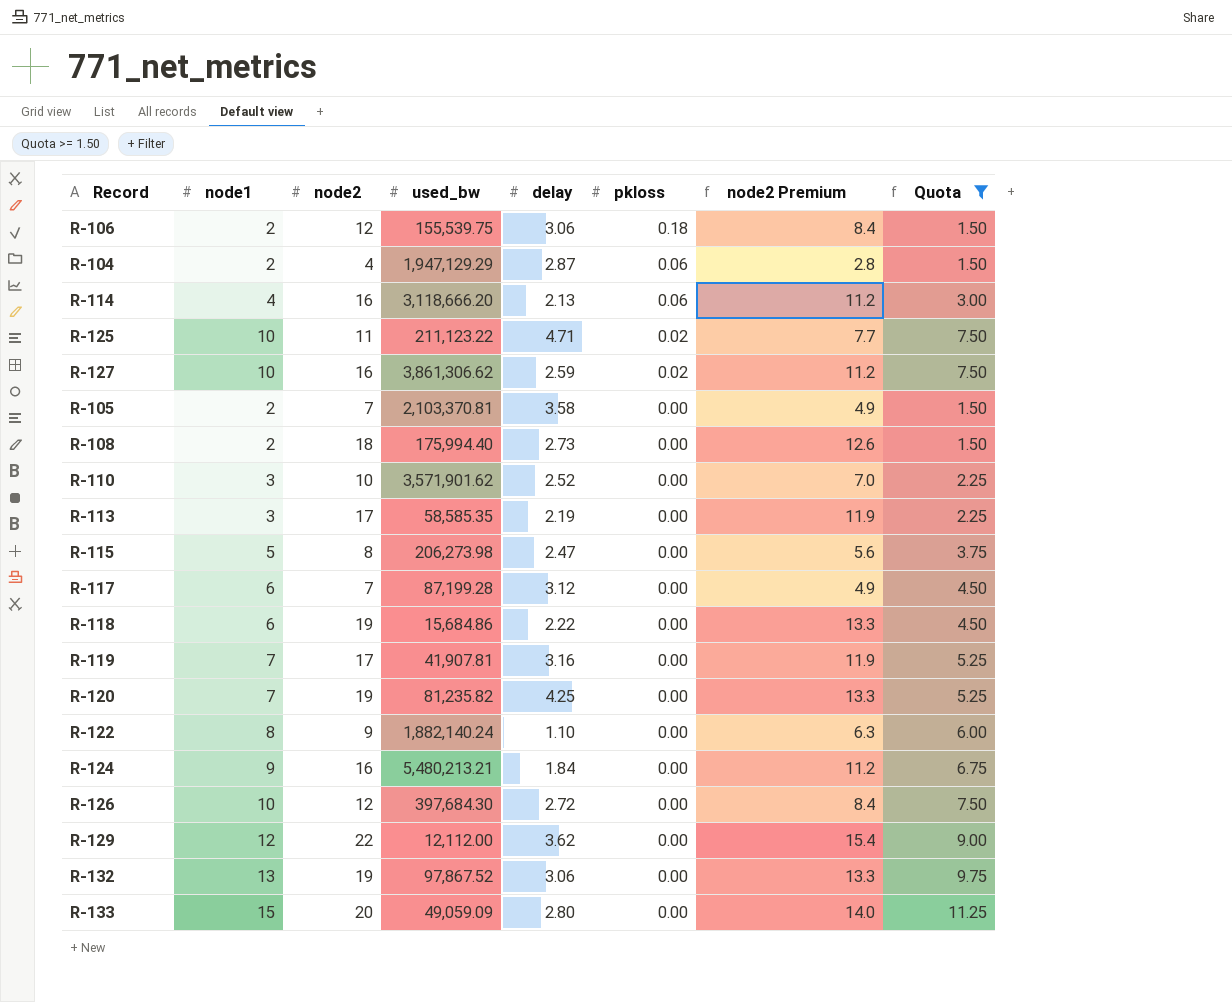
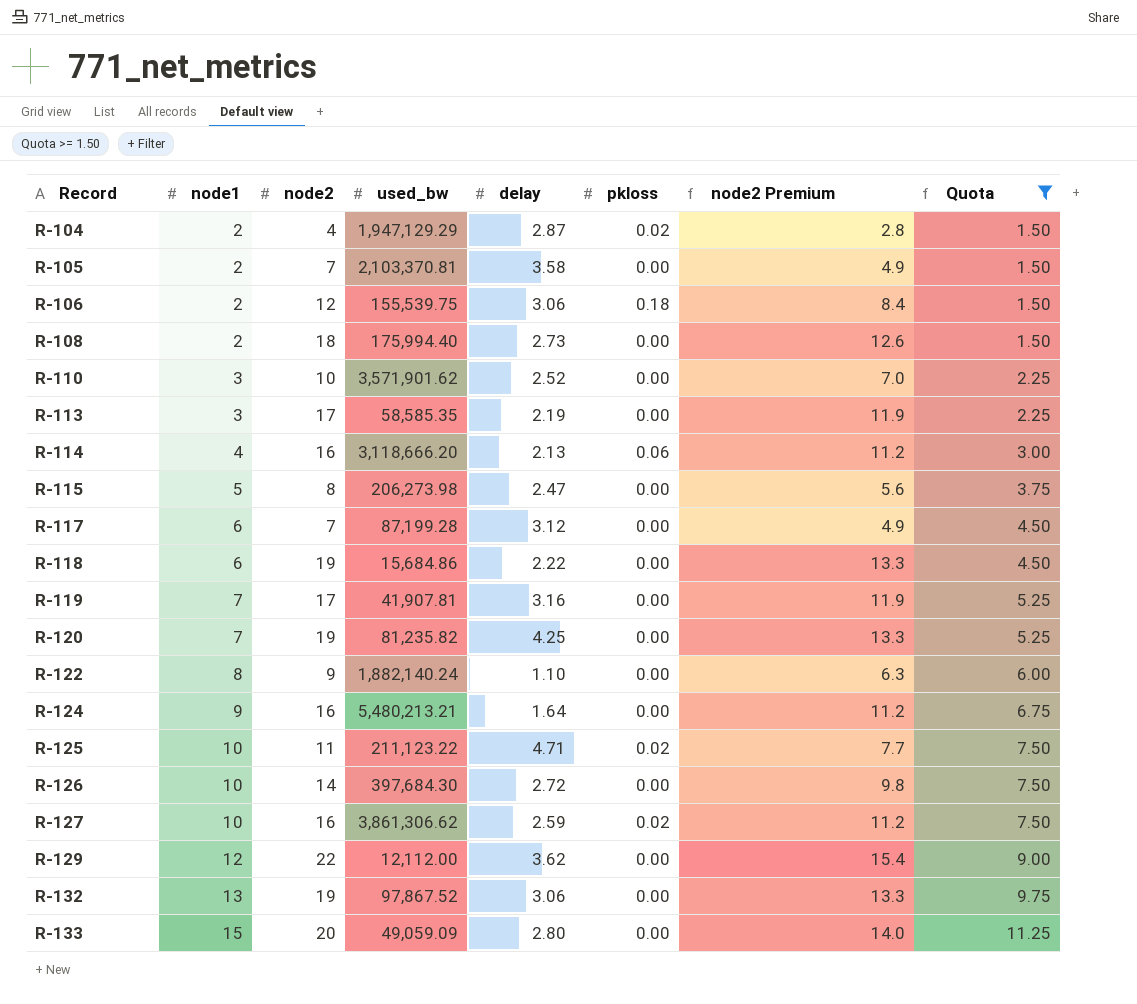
row order: pkloss descending -> Record ascending
R-104 | pkloss: 0.06 -> 0.02
R-124 | delay: 1.84 -> 1.64
R-126 | node2: 12 -> 14
R-126 | node2 Premium: 8.4 -> 9.8

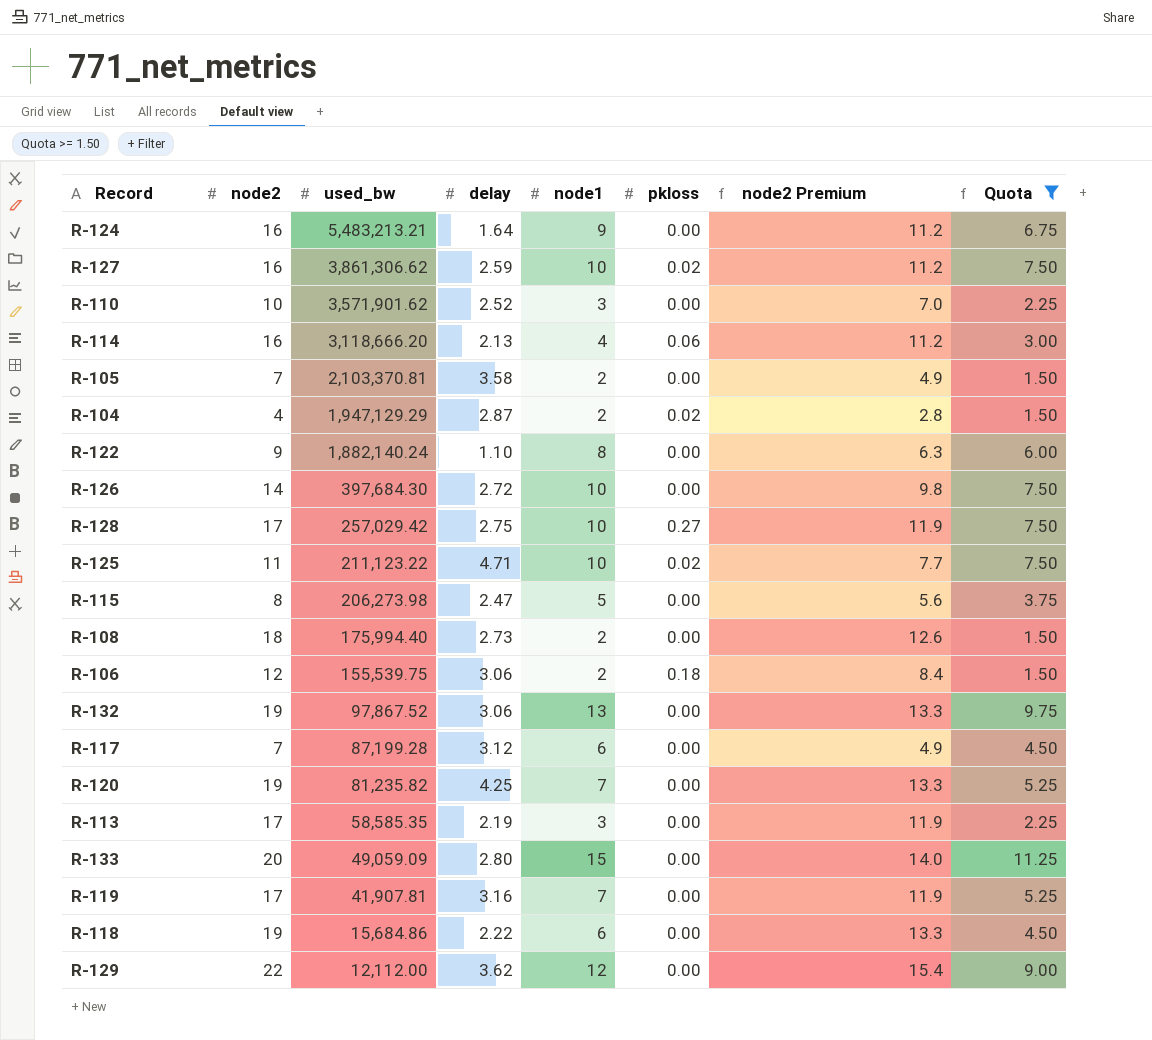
row order: Record ascending -> used_bw descending
column node1 | position: 2 -> 5
R-124 | used_bw: 5,480,213.21 -> 5,483,213.21
row R-128: none -> 17 | 257,029.42 | 2.75 | 10 | 0.27 | 11.9 | 7.50

